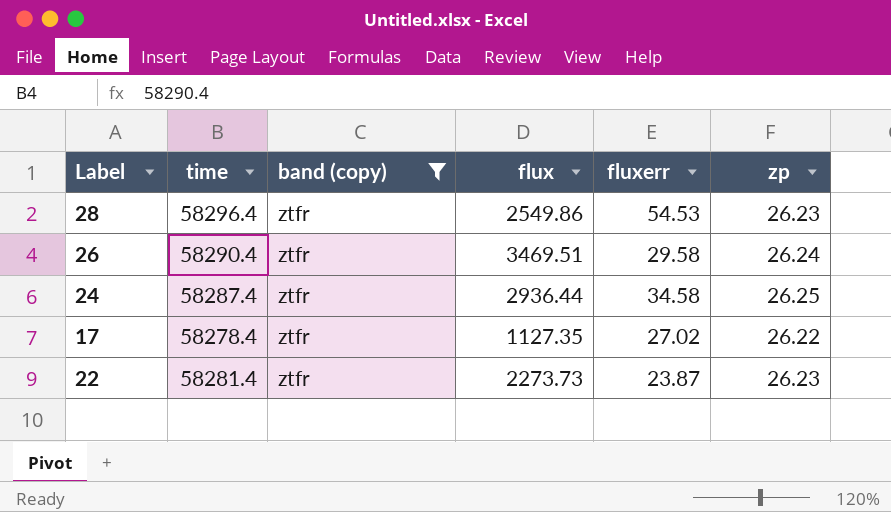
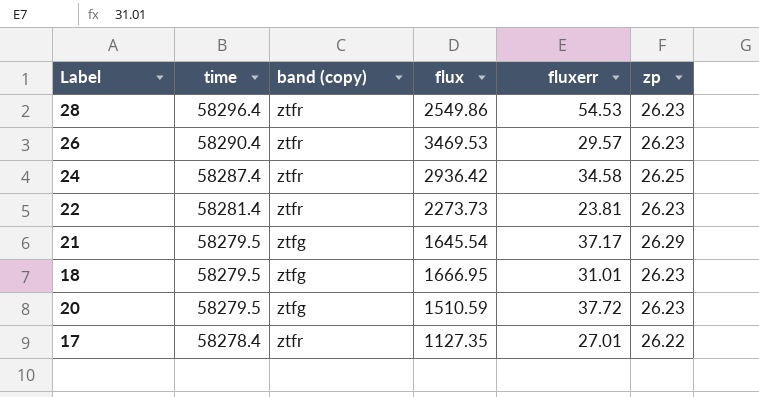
filter: band (copy) = ztfr -> none
row order: none -> time descending
26 | flux: 3469.51 -> 3469.53
26 | fluxerr: 29.58 -> 29.57
26 | zp: 26.24 -> 26.23
24 | flux: 2936.44 -> 2936.42
22 | fluxerr: 23.87 -> 23.81
17 | fluxerr: 27.02 -> 27.01

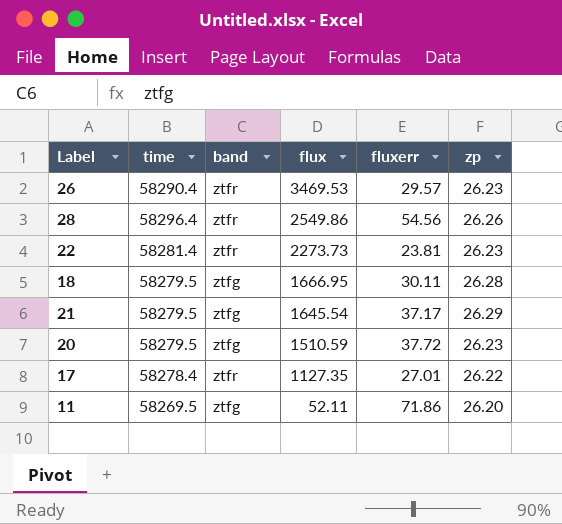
row order: time descending -> flux descending
column name: band (copy) -> band
row 24: 58287.4 | ztfr | 2936.42 | 34.58 | 26.25 -> none
28 | fluxerr: 54.53 -> 54.56
28 | zp: 26.23 -> 26.26
18 | fluxerr: 31.01 -> 30.11
18 | zp: 26.23 -> 26.28
row 11: none -> 58269.5 | ztfg | 52.11 | 71.86 | 26.20

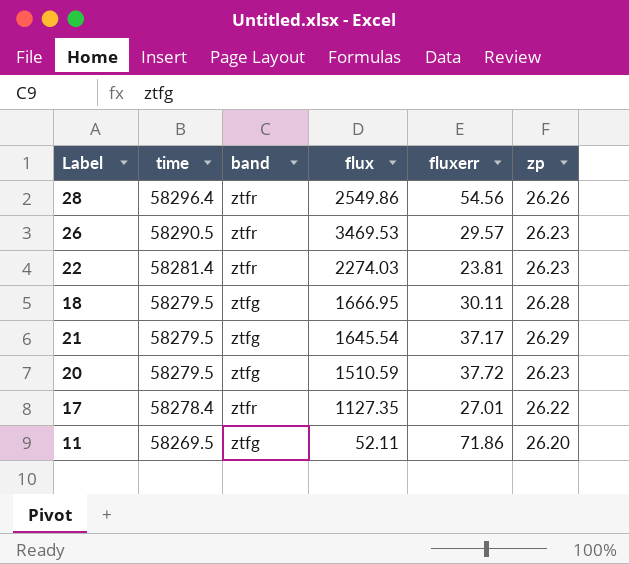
row order: flux descending -> time descending
26 | time: 58290.4 -> 58290.5
22 | flux: 2273.73 -> 2274.03

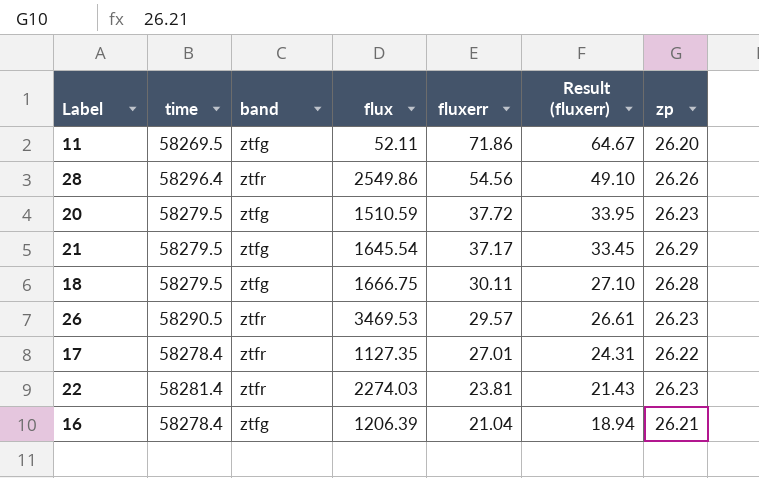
row order: time descending -> fluxerr descending
column Result (fluxerr) | formula: none -> [fluxerr] * 0.9
18 | flux: 1666.95 -> 1666.75
row 16: none -> 58278.4 | ztfg | 1206.39 | 21.04 | 18.94 | 26.21

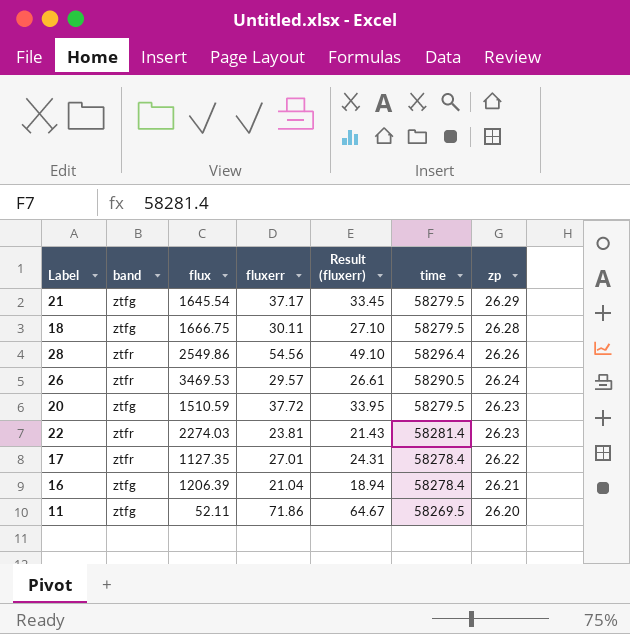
row order: fluxerr descending -> zp descending
column time | position: 2 -> 6
26 | zp: 26.23 -> 26.24

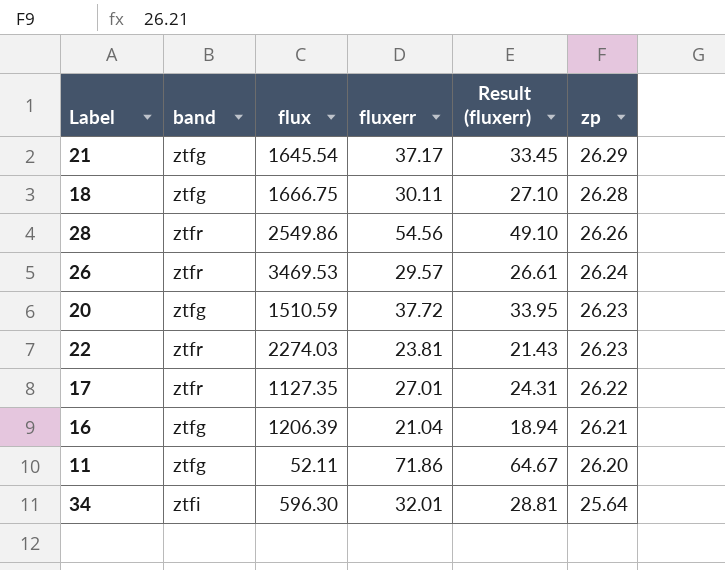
column time | position: 6 -> none
row 34: none -> ztfi | 596.30 | 32.01 | 28.81 | 25.64

